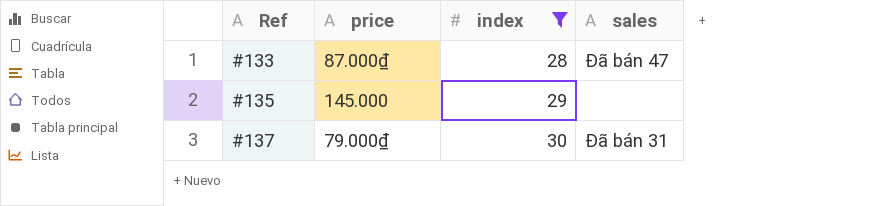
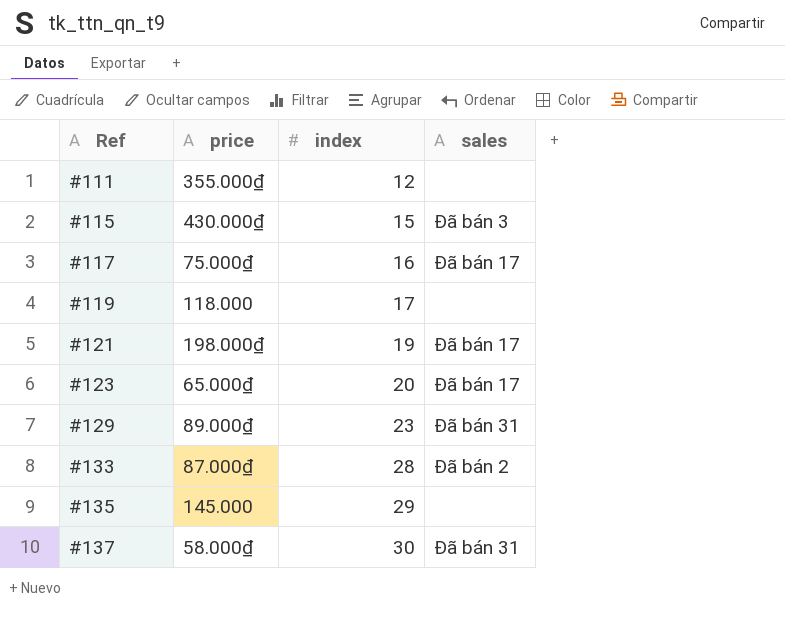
filter: index >= 28 -> none
#133 | sales: Đã bán 47 -> Đã bán 2
#137 | price: 79.000₫ -> 58.000₫

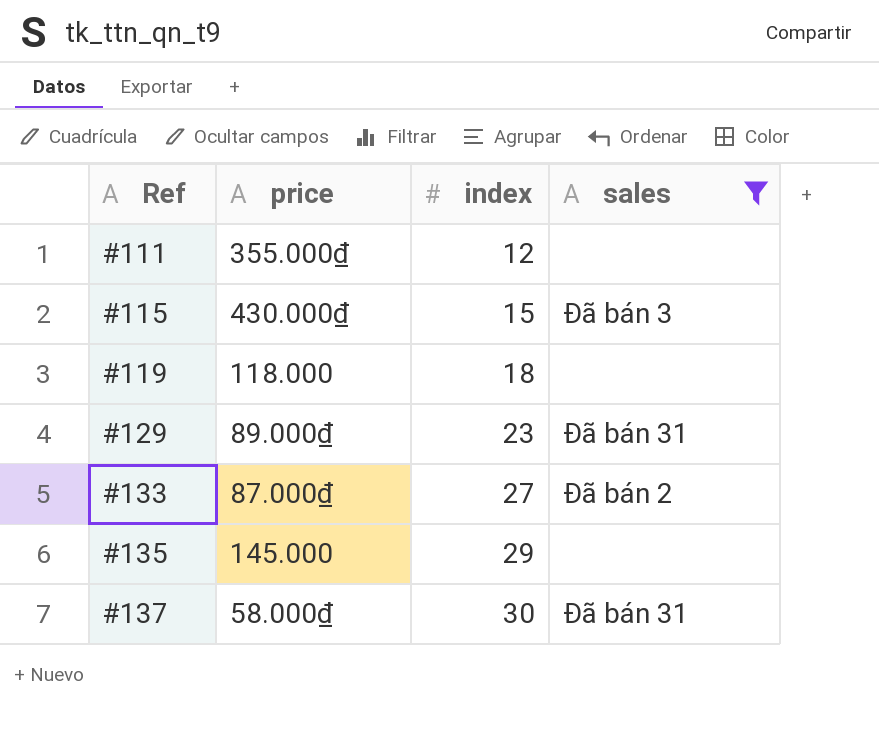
filter: none -> sales != Đã bán 17
#119 | index: 17 -> 18
#133 | index: 28 -> 27

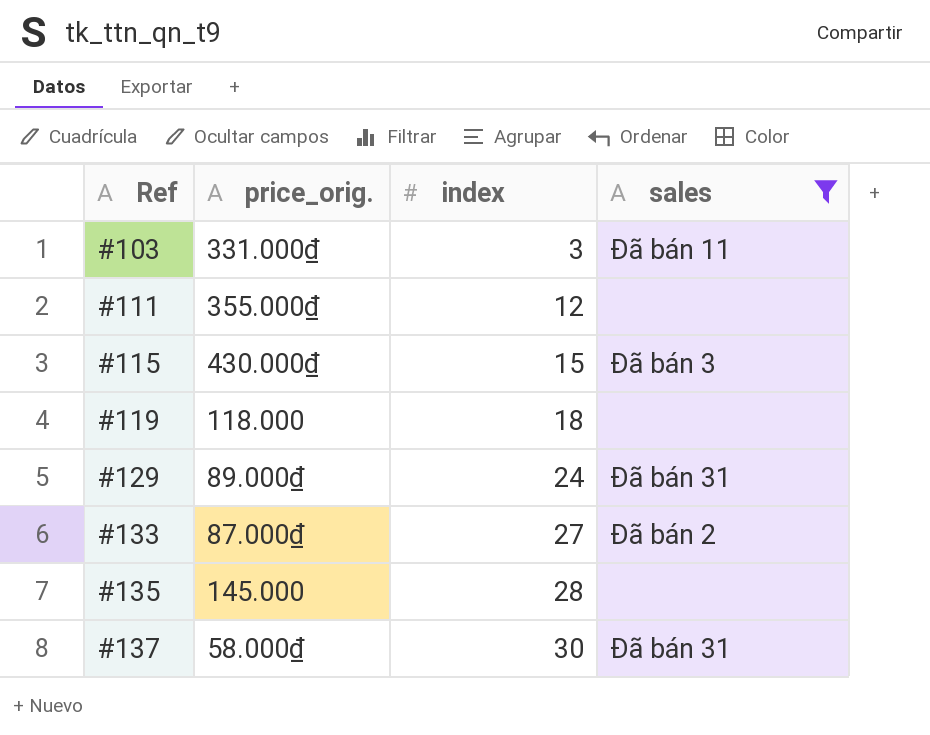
column name: price -> price_orig.
row #103: none -> 331.000₫ | 3 | Đã bán 11
#129 | index: 23 -> 24
#135 | index: 29 -> 28

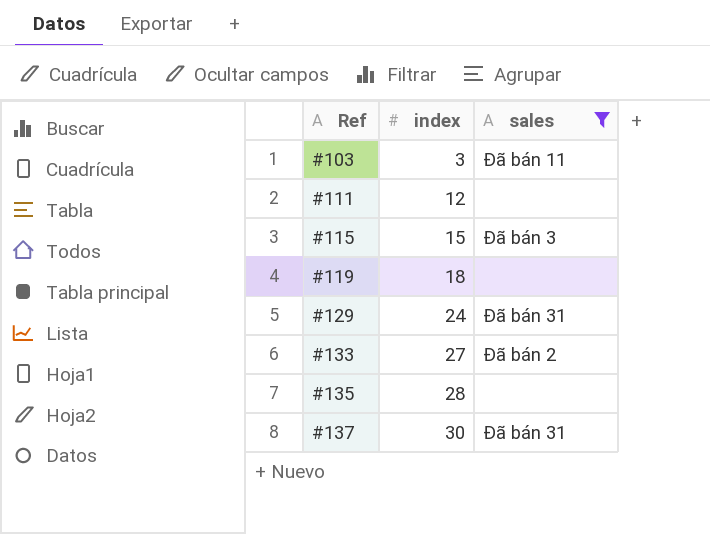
column price_orig. | position: 2 -> none

